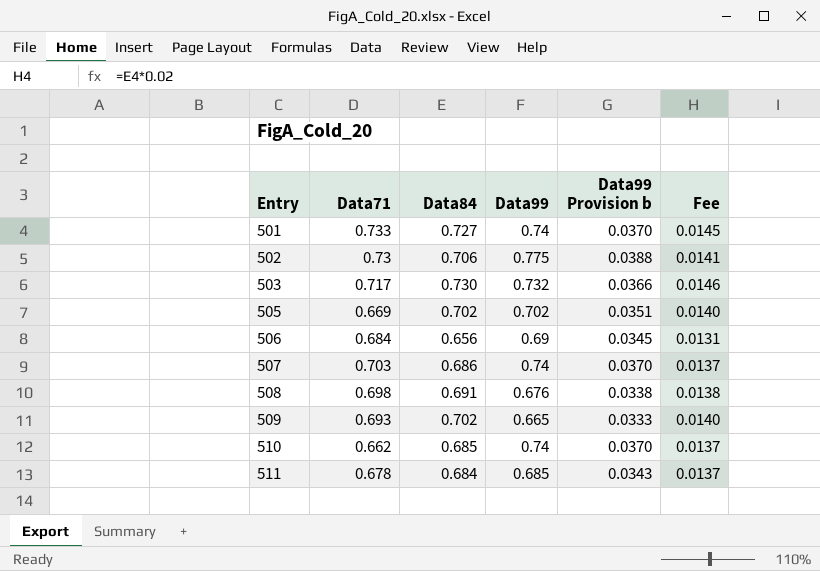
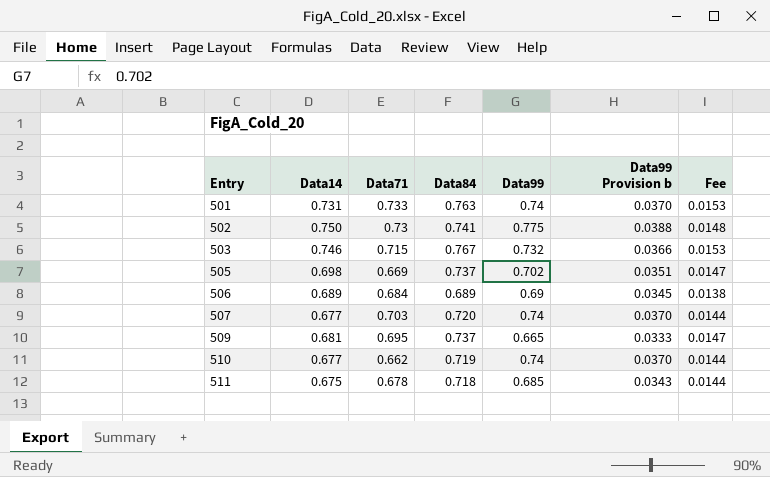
column Data14 | position: none -> 2
row 508: 0.698 | 0.691 | 0.676 | 0.0338 | 0.0138 -> none
501 | Data84: 0.727 -> 0.763
501 | Fee: 0.0145 -> 0.0153
502 | Data84: 0.706 -> 0.741
502 | Fee: 0.0141 -> 0.0148
503 | Data71: 0.717 -> 0.715
503 | Data84: 0.730 -> 0.767
503 | Fee: 0.0146 -> 0.0153
505 | Data84: 0.702 -> 0.737
505 | Fee: 0.0140 -> 0.0147
506 | Data84: 0.656 -> 0.689
506 | Fee: 0.0131 -> 0.0138
507 | Data84: 0.686 -> 0.720
507 | Fee: 0.0137 -> 0.0144
509 | Data71: 0.693 -> 0.695
509 | Data84: 0.702 -> 0.737
509 | Fee: 0.0140 -> 0.0147
510 | Data84: 0.685 -> 0.719
510 | Fee: 0.0137 -> 0.0144
511 | Data84: 0.684 -> 0.718
511 | Fee: 0.0137 -> 0.0144

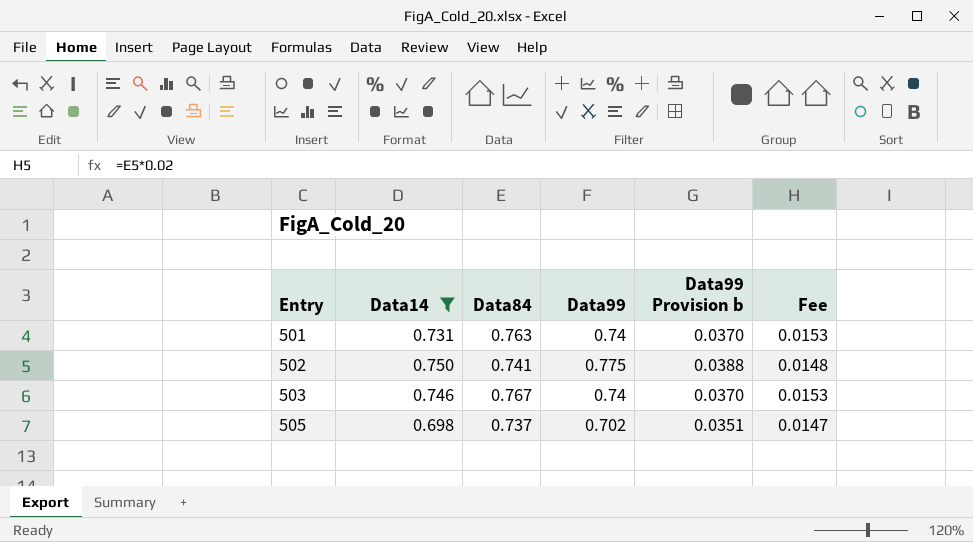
filter: none -> Data14 >= 0.698
column Data71 | position: 3 -> none
503 | Data99: 0.732 -> 0.74
503 | Data99 Provision b: 0.0366 -> 0.0370

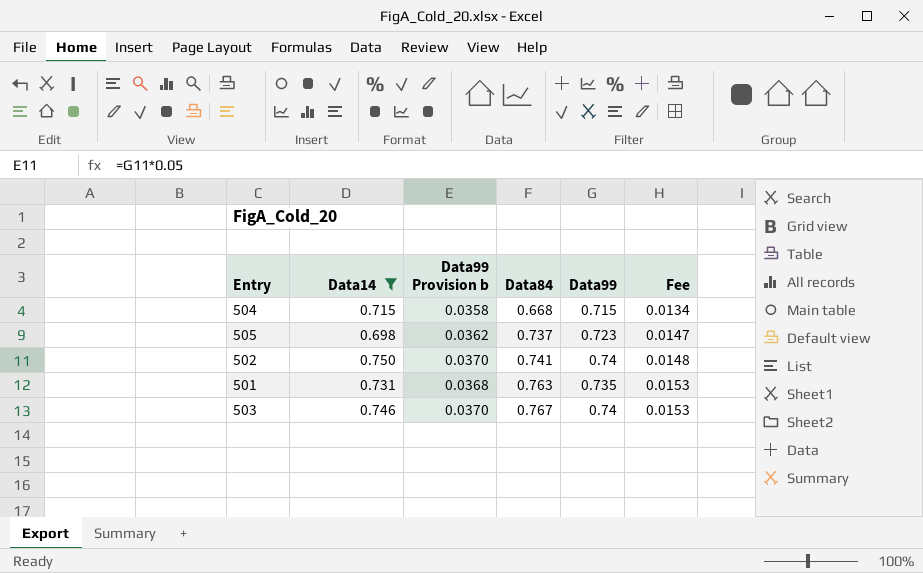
row order: Entry ascending -> Data84 ascending
column Data99 Provision b | position: 5 -> 3
row 504: none -> 0.715 | 0.0358 | 0.668 | 0.715 | 0.0134
505 | Data99 Provision b: 0.0351 -> 0.0362
505 | Data99: 0.702 -> 0.723
502 | Data99 Provision b: 0.0388 -> 0.0370
502 | Data99: 0.775 -> 0.74
501 | Data99 Provision b: 0.0370 -> 0.0368
501 | Data99: 0.74 -> 0.735

